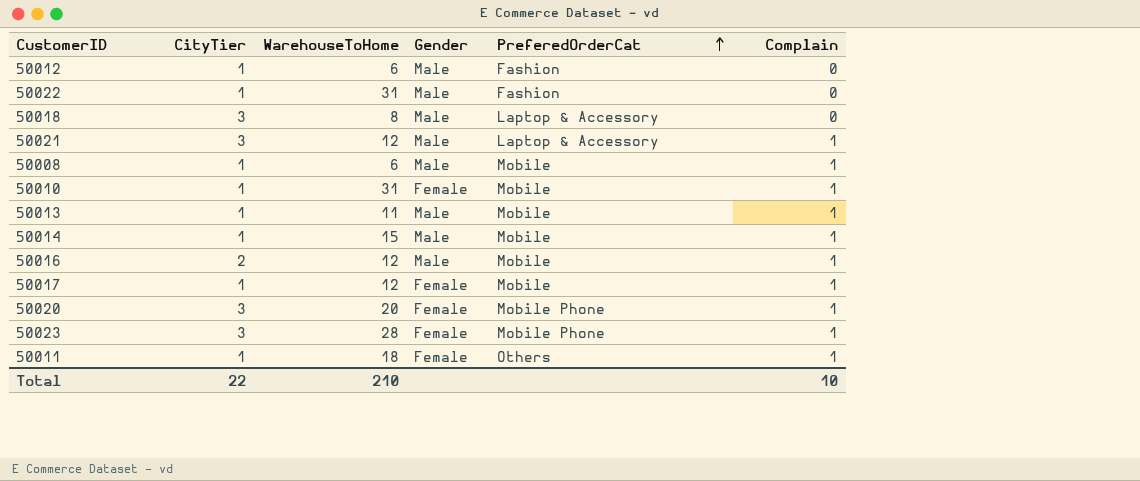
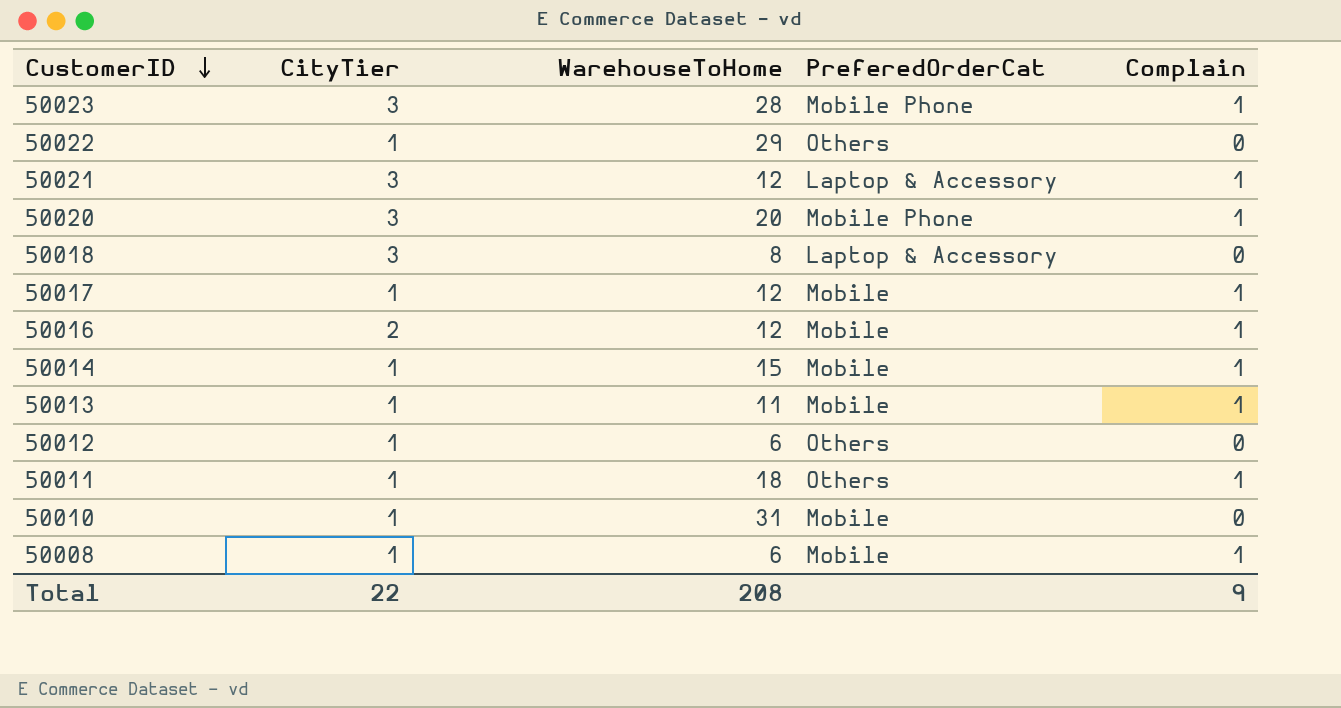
row order: PreferedOrderCat ascending -> CustomerID descending
column Gender | position: 4 -> none
50022 | WarehouseToHome: 31 -> 29
50022 | PreferedOrderCat: Fashion -> Others
50012 | PreferedOrderCat: Fashion -> Others
50010 | Complain: 1 -> 0
Total | WarehouseToHome: 210 -> 208
Total | Complain: 10 -> 9

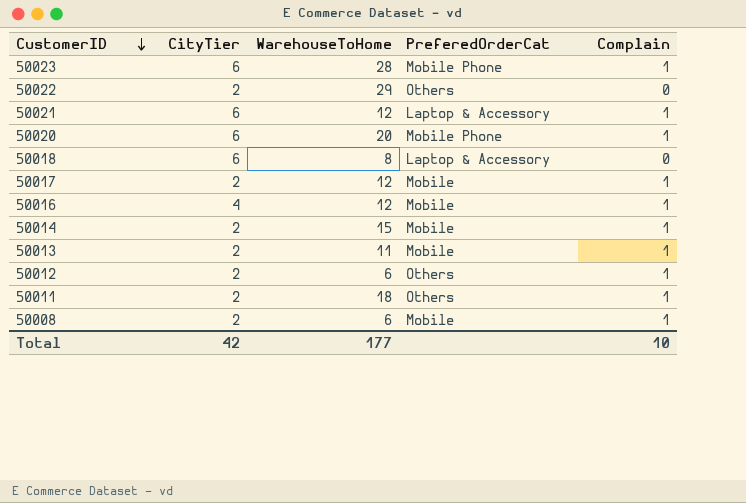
row 50010: 1 | 31 | Mobile | 0 -> none
50023 | CityTier: 3 -> 6
50022 | CityTier: 1 -> 2
50021 | CityTier: 3 -> 6
50020 | CityTier: 3 -> 6
50018 | CityTier: 3 -> 6
50017 | CityTier: 1 -> 2
50016 | CityTier: 2 -> 4
50014 | CityTier: 1 -> 2
50013 | CityTier: 1 -> 2
50012 | CityTier: 1 -> 2
50012 | Complain: 0 -> 1
50011 | CityTier: 1 -> 2
50008 | CityTier: 1 -> 2
Total | CityTier: 22 -> 42
Total | WarehouseToHome: 208 -> 177
Total | Complain: 9 -> 10

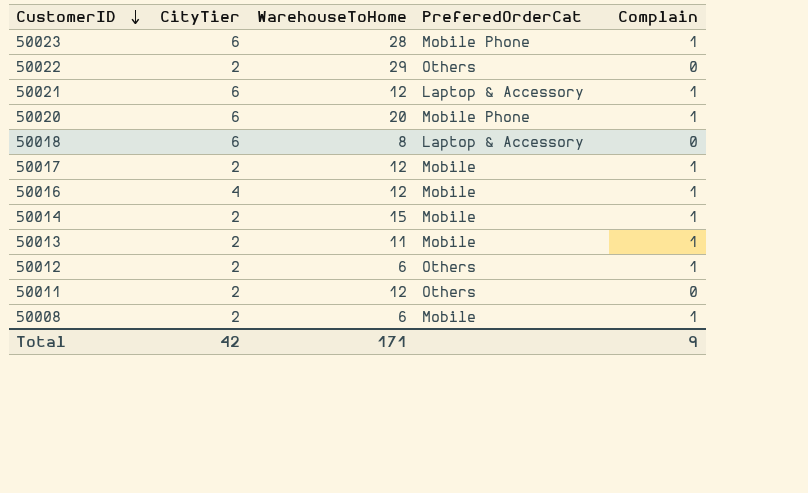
50011 | WarehouseToHome: 18 -> 12
50011 | Complain: 1 -> 0
Total | WarehouseToHome: 177 -> 171
Total | Complain: 10 -> 9

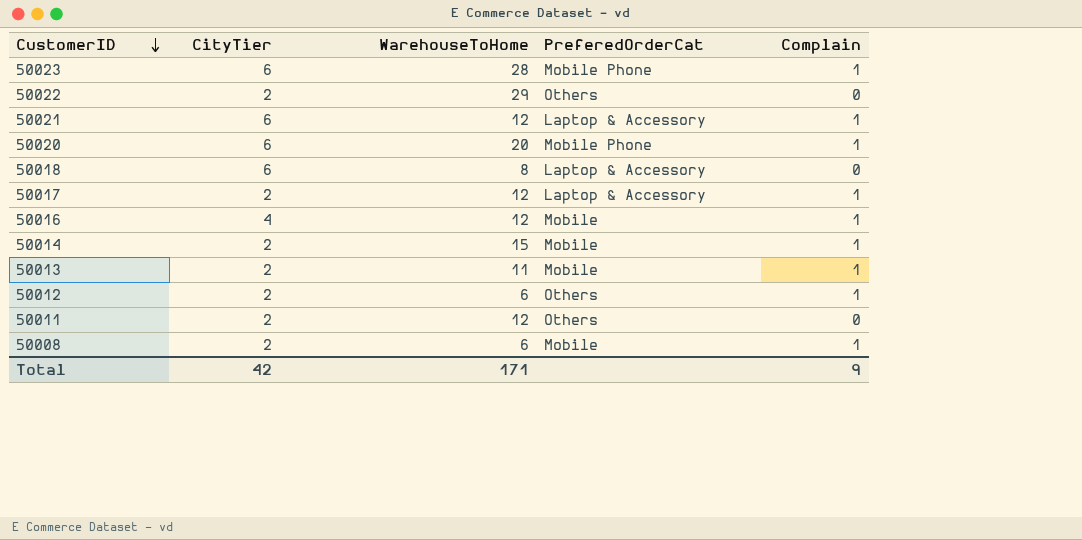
50017 | PreferedOrderCat: Mobile -> Laptop & Accessory

